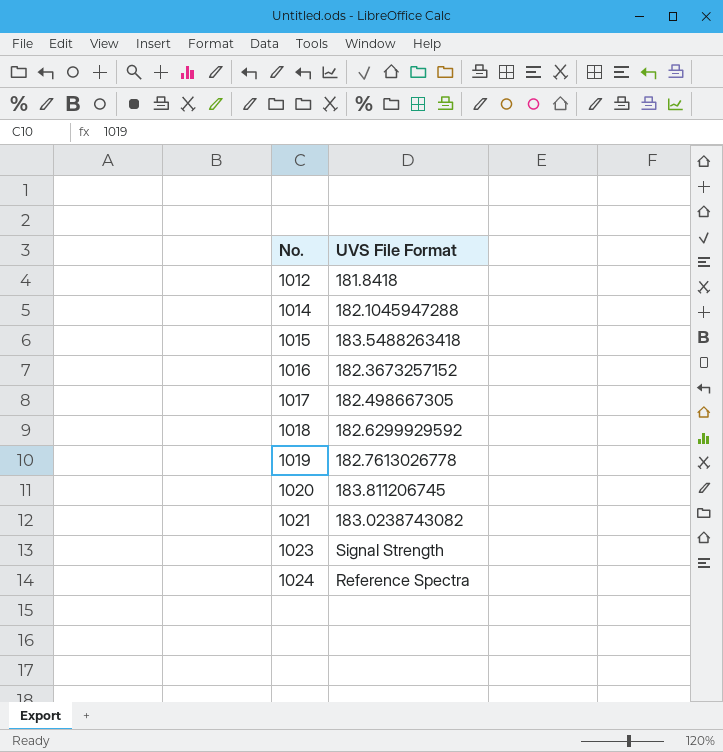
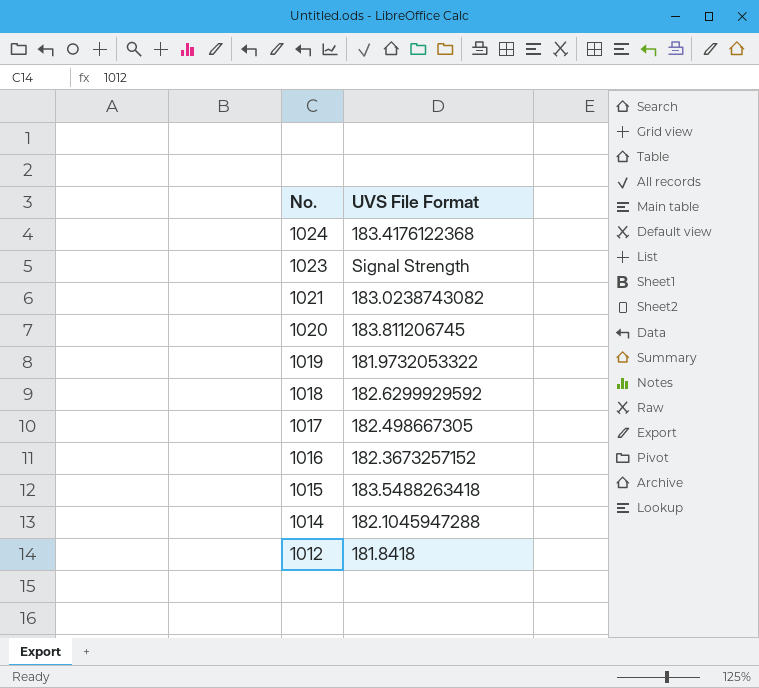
row order: No. ascending -> No. descending
1024 | UVS File Format: Reference Spectra -> 183.4176122368
1019 | UVS File Format: 182.7613026778 -> 181.9732053322

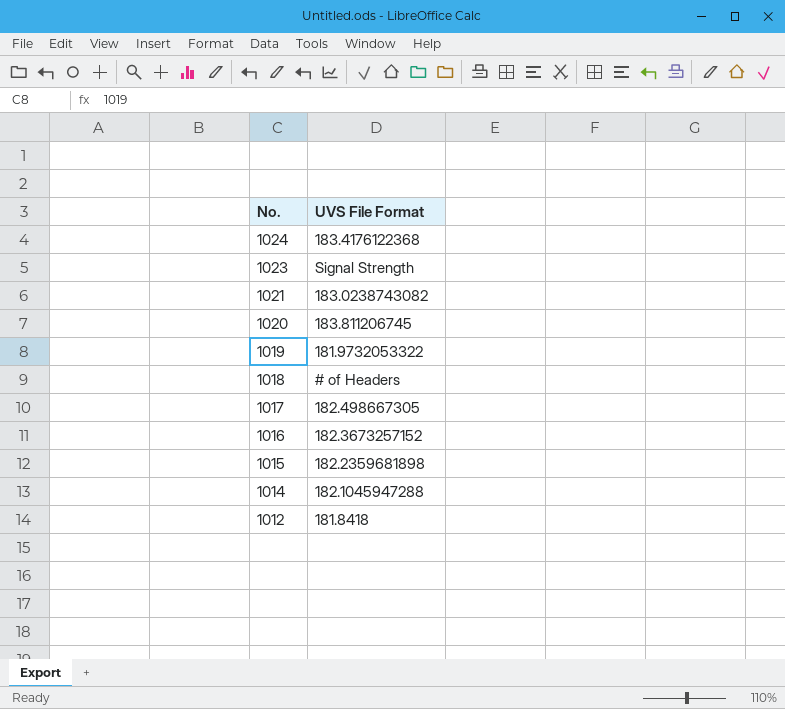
1018 | UVS File Format: 182.6299929592 -> # of Headers
1015 | UVS File Format: 183.5488263418 -> 182.2359681898

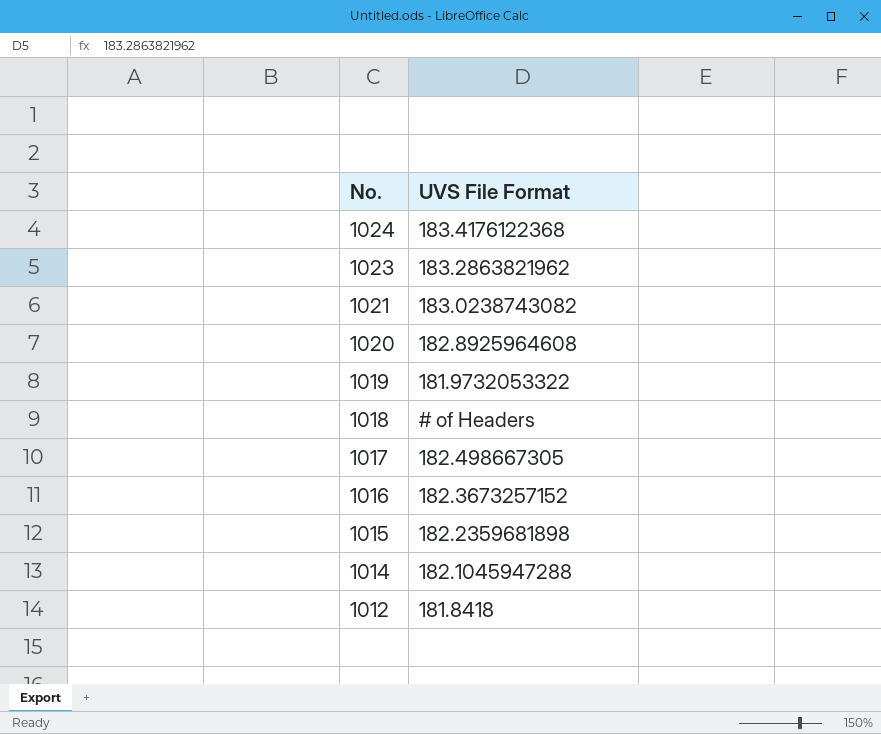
1023 | UVS File Format: Signal Strength -> 183.2863821962
1020 | UVS File Format: 183.811206745 -> 182.8925964608

